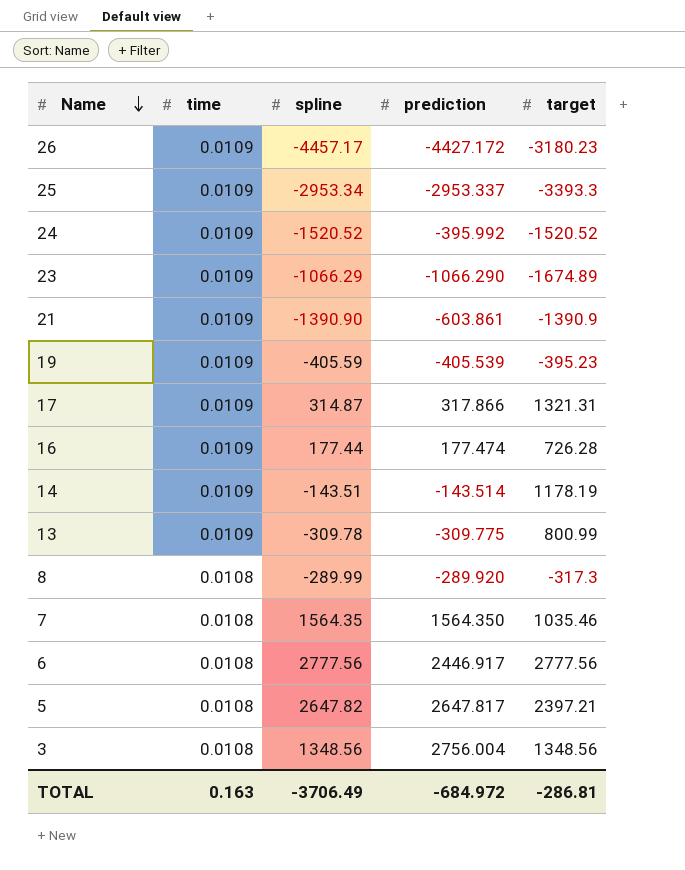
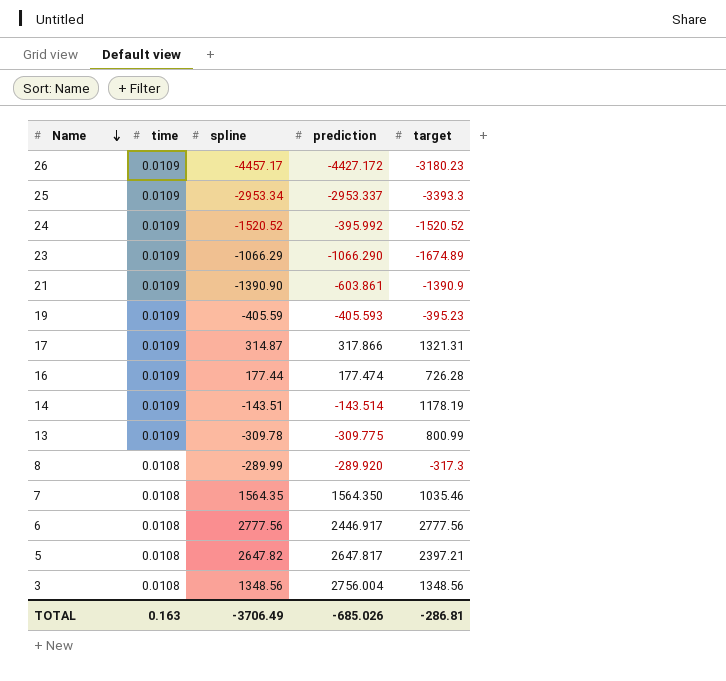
19 | prediction: -405.539 -> -405.593
TOTAL | prediction: -684.972 -> -685.026

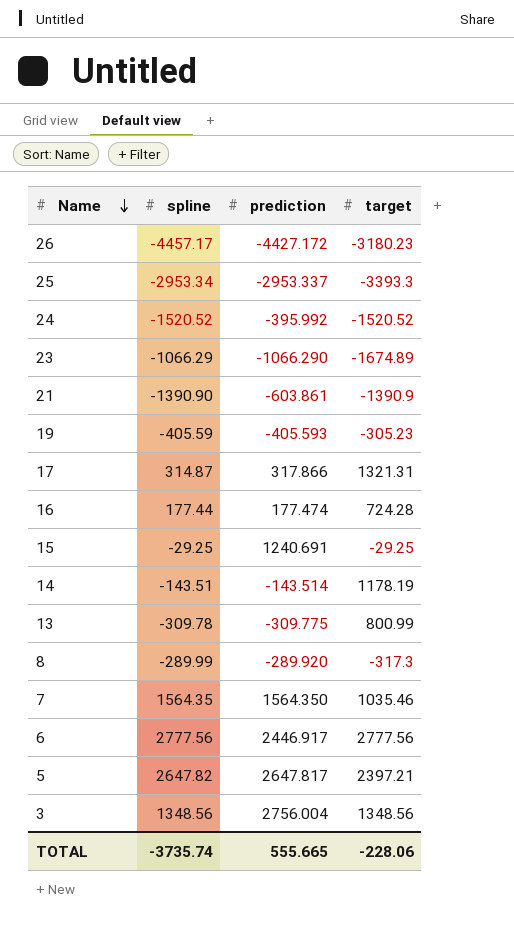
column time | position: 2 -> none
19 | target: -395.23 -> -305.23
16 | target: 726.28 -> 724.28
row 15: none -> -29.25 | 1240.691 | -29.25
TOTAL | spline: -3706.49 -> -3735.74
TOTAL | prediction: -685.026 -> 555.665
TOTAL | target: -286.81 -> -228.06

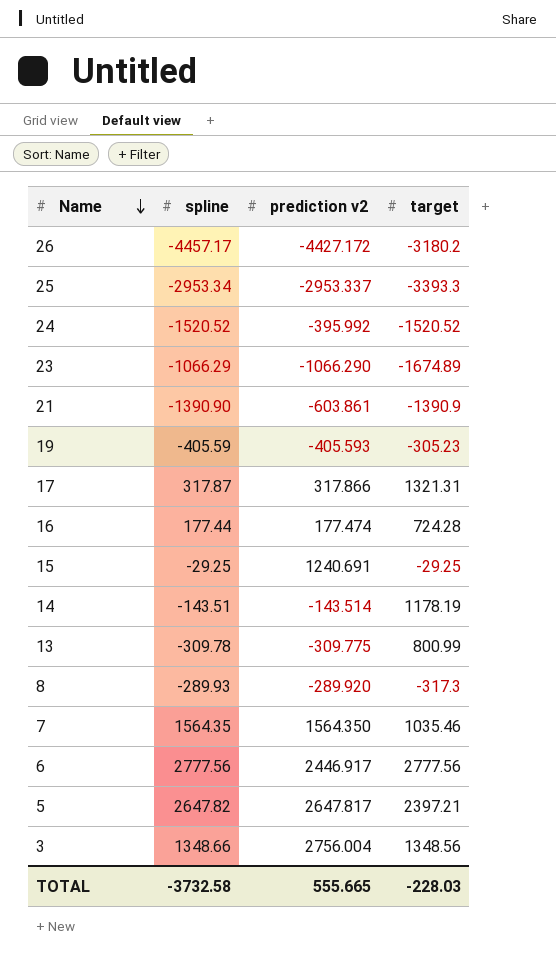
column name: prediction -> prediction v2
26 | target: -3180.23 -> -3180.2
17 | spline: 314.87 -> 317.87
8 | spline: -289.99 -> -289.93
3 | spline: 1348.56 -> 1348.66
TOTAL | spline: -3735.74 -> -3732.58
TOTAL | target: -228.06 -> -228.03

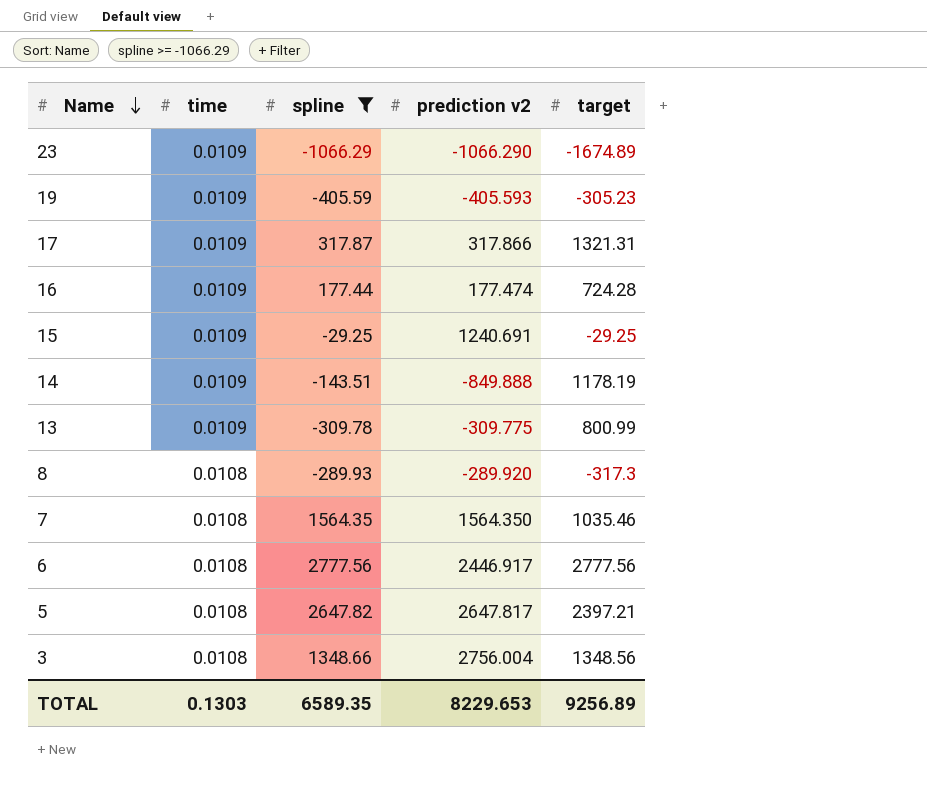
filter: none -> spline >= -1066.29
column time | position: none -> 2
14 | prediction v2: -143.514 -> -849.888
TOTAL | spline: -3732.58 -> 6589.35
TOTAL | prediction v2: 555.665 -> 8229.653
TOTAL | target: -228.03 -> 9256.89

